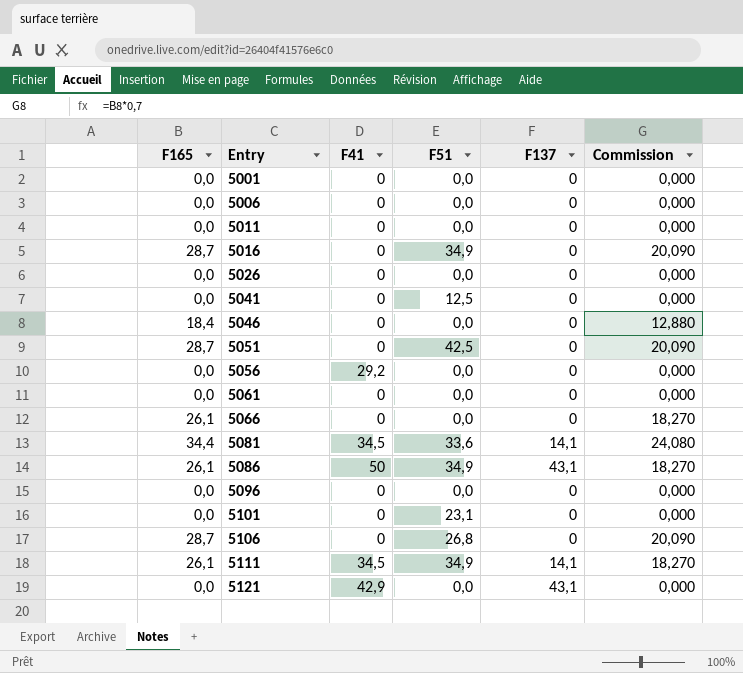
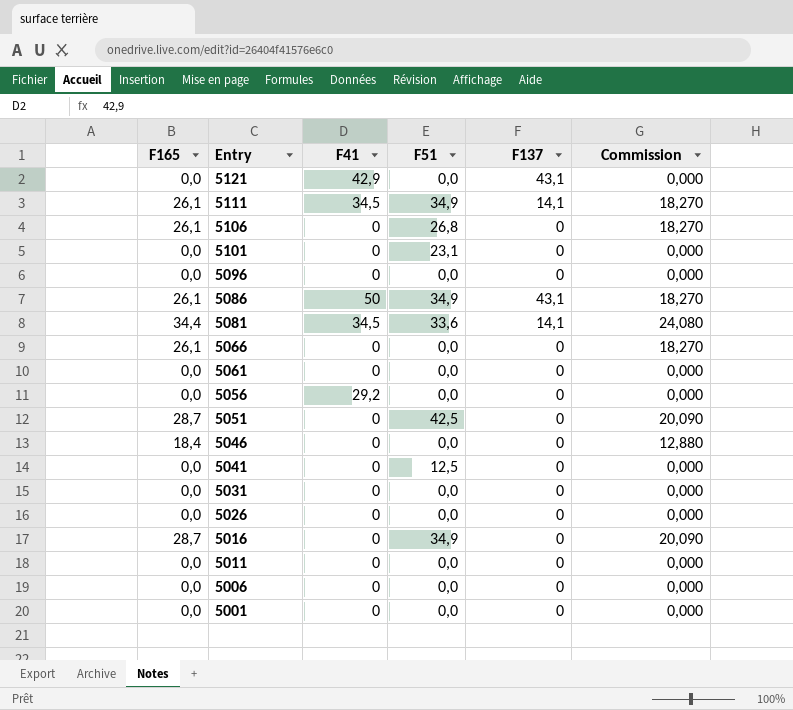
row order: Entry ascending -> Entry descending
5106 | F165: 28,7 -> 26,1
5106 | Commission: 20,090 -> 18,270
row 5031: none -> 0,0 | 0 | 0,0 | 0 | 0,000

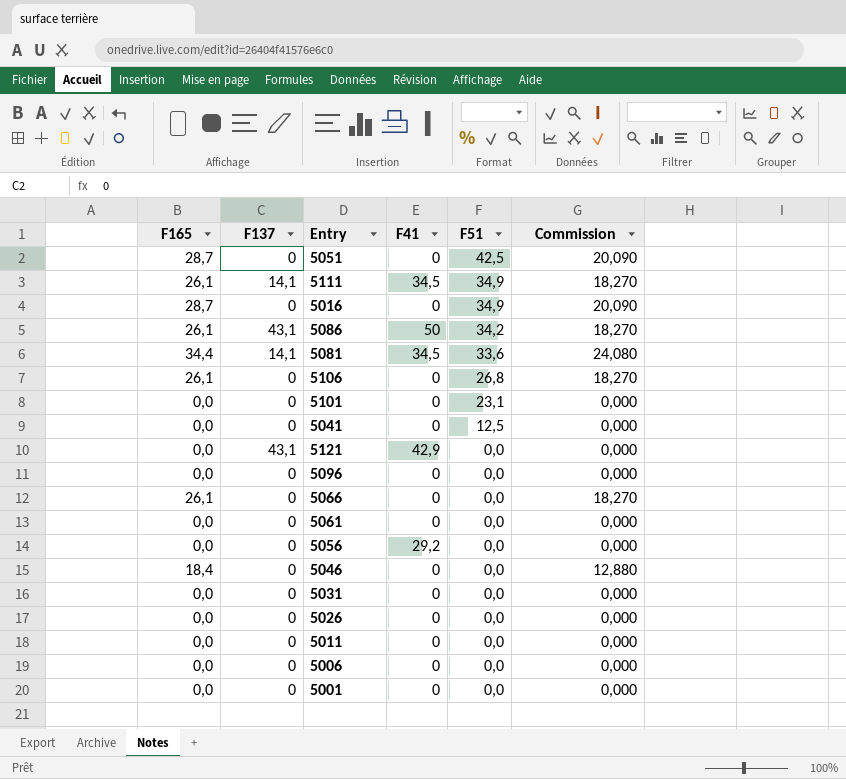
row order: Entry descending -> F51 descending
column F137 | position: 5 -> 2
5086 | F51: 34,9 -> 34,2

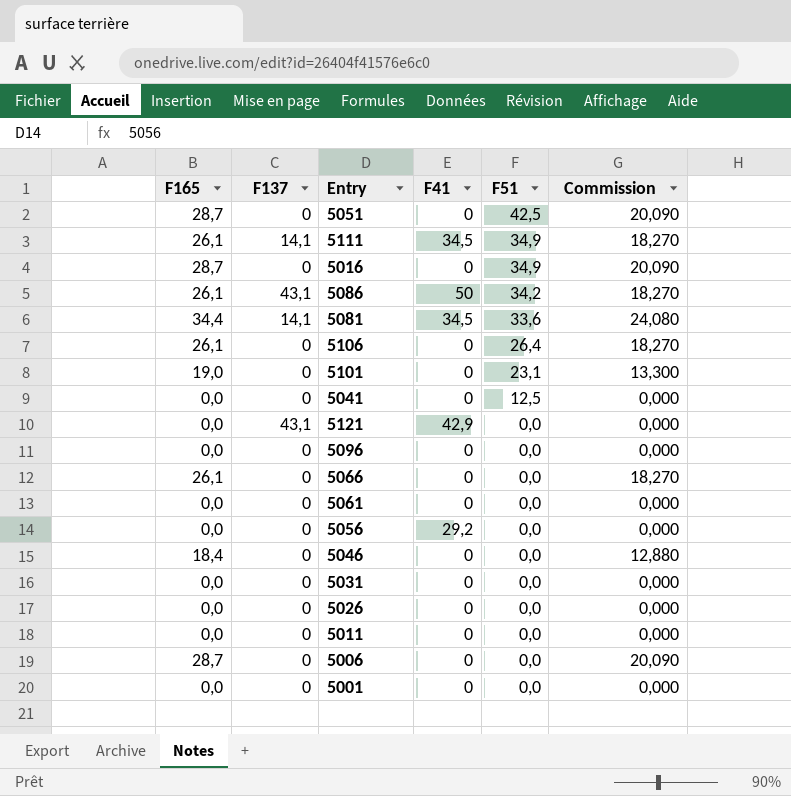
5106 | F51: 26,8 -> 26,4
5101 | F165: 0,0 -> 19,0
5101 | Commission: 0,000 -> 13,300
5006 | F165: 0,0 -> 28,7
5006 | Commission: 0,000 -> 20,090

